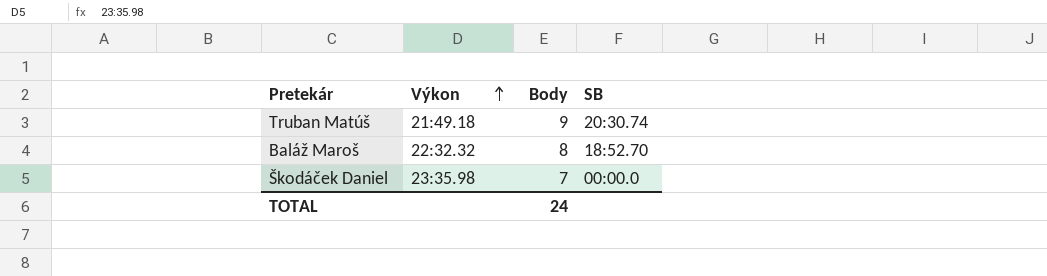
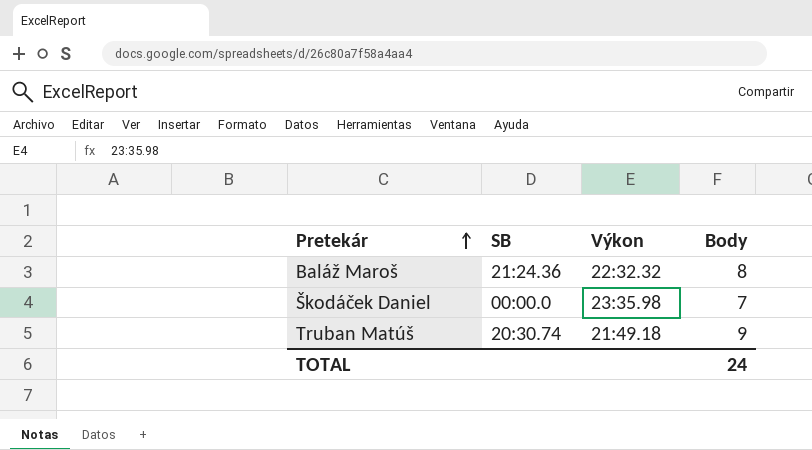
row order: Výkon ascending -> Pretekár ascending
column SB | position: 4 -> 2
Baláž Maroš | SB: 18:52.70 -> 21:24.36

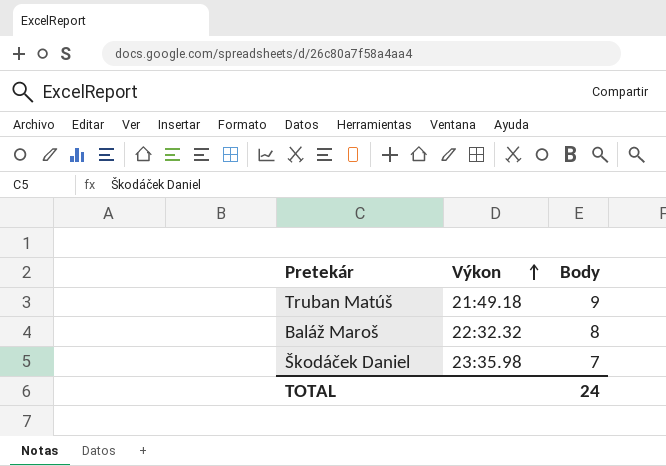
row order: Pretekár ascending -> Výkon ascending
column SB | position: 2 -> none

